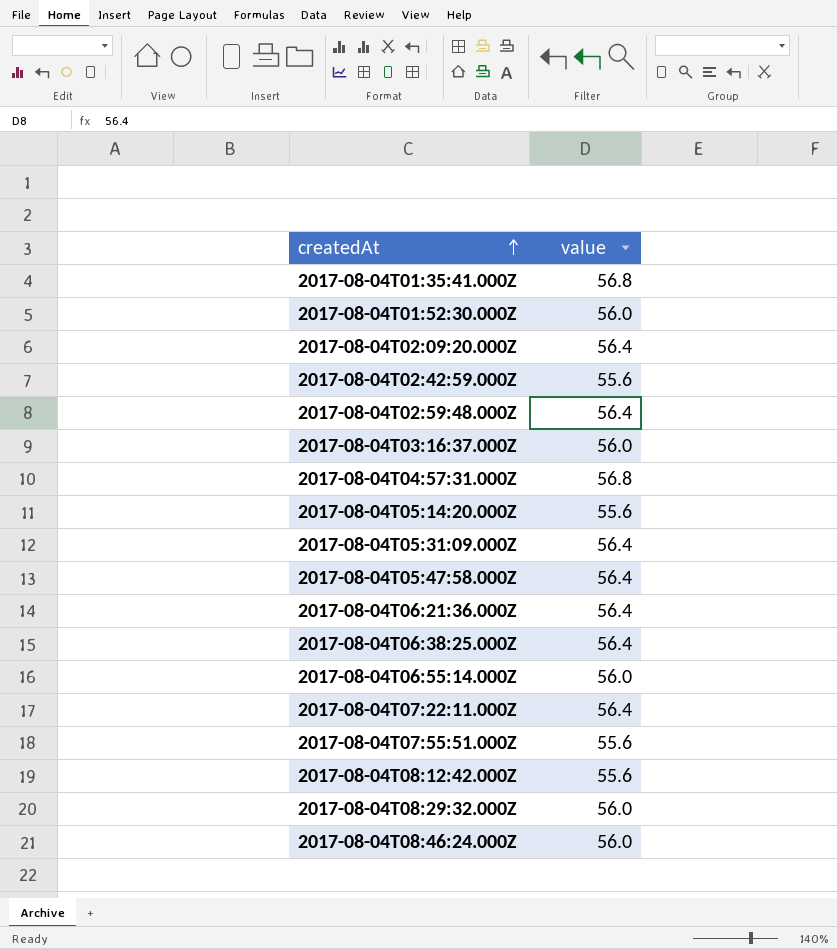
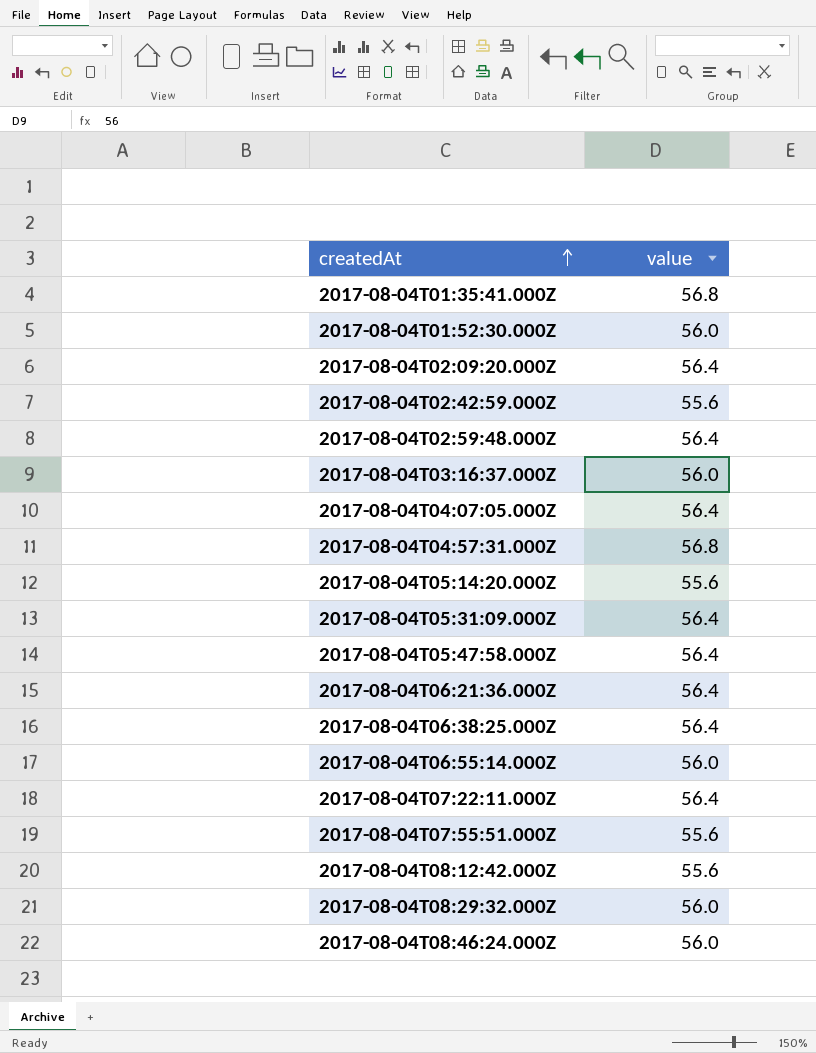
row 2017-08-04T04:07:05.000Z: none -> 56.4

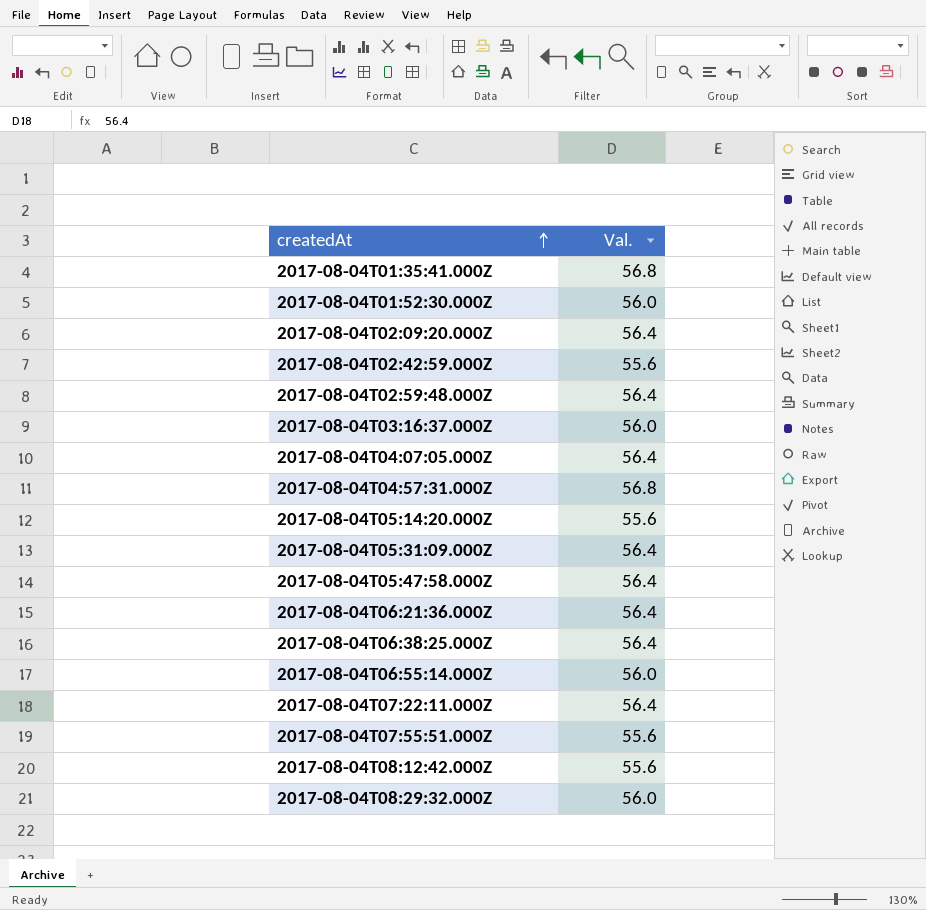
column name: value -> Val.
row 2017-08-04T08:46:24.000Z: 56.0 -> none

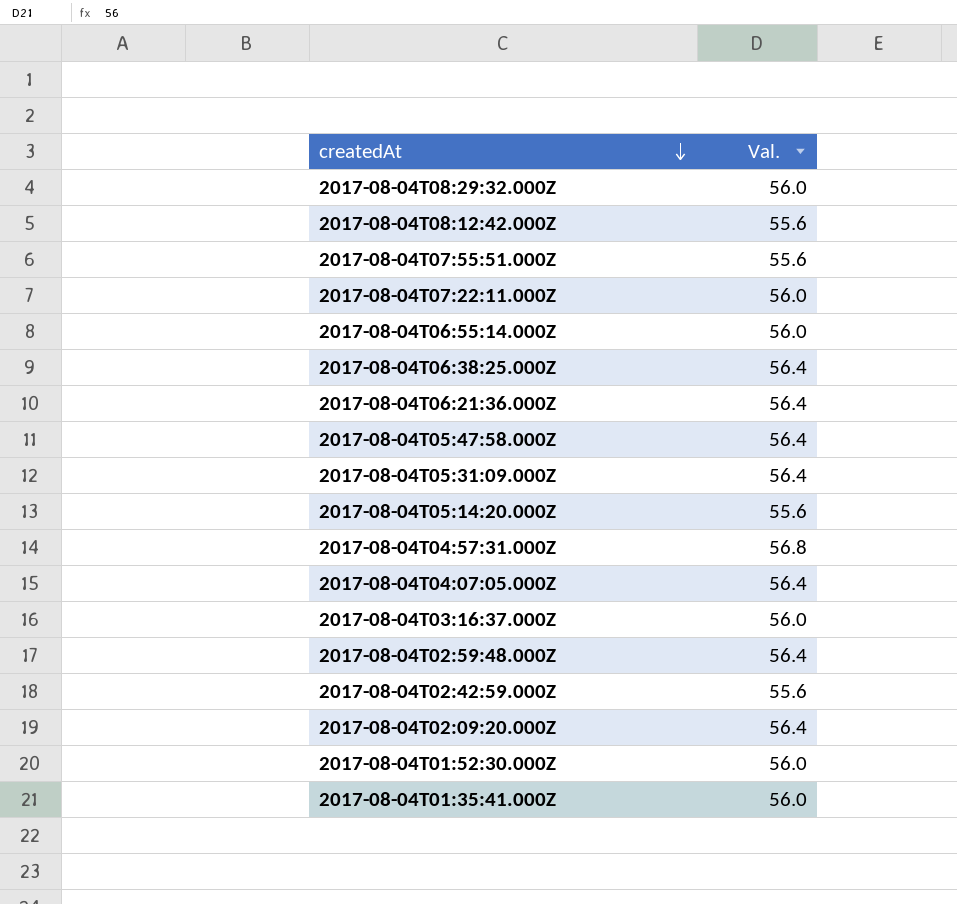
row order: createdAt ascending -> createdAt descending
2017-08-04T07:22:11.000Z | Val.: 56.4 -> 56.0
2017-08-04T01:35:41.000Z | Val.: 56.8 -> 56.0

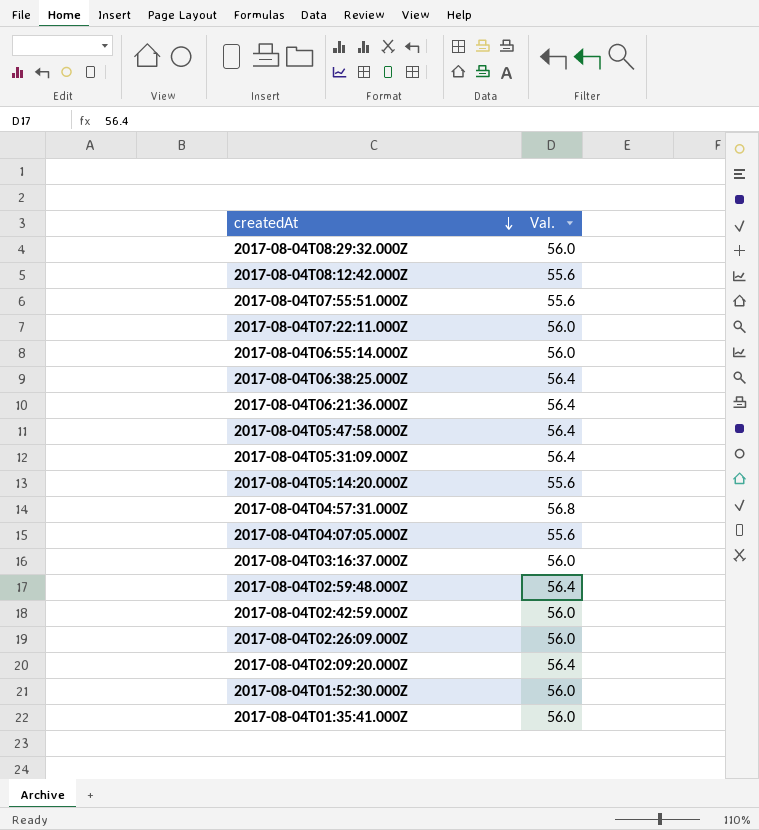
2017-08-04T04:07:05.000Z | Val.: 56.4 -> 55.6
2017-08-04T02:42:59.000Z | Val.: 55.6 -> 56.0
row 2017-08-04T02:26:09.000Z: none -> 56.0

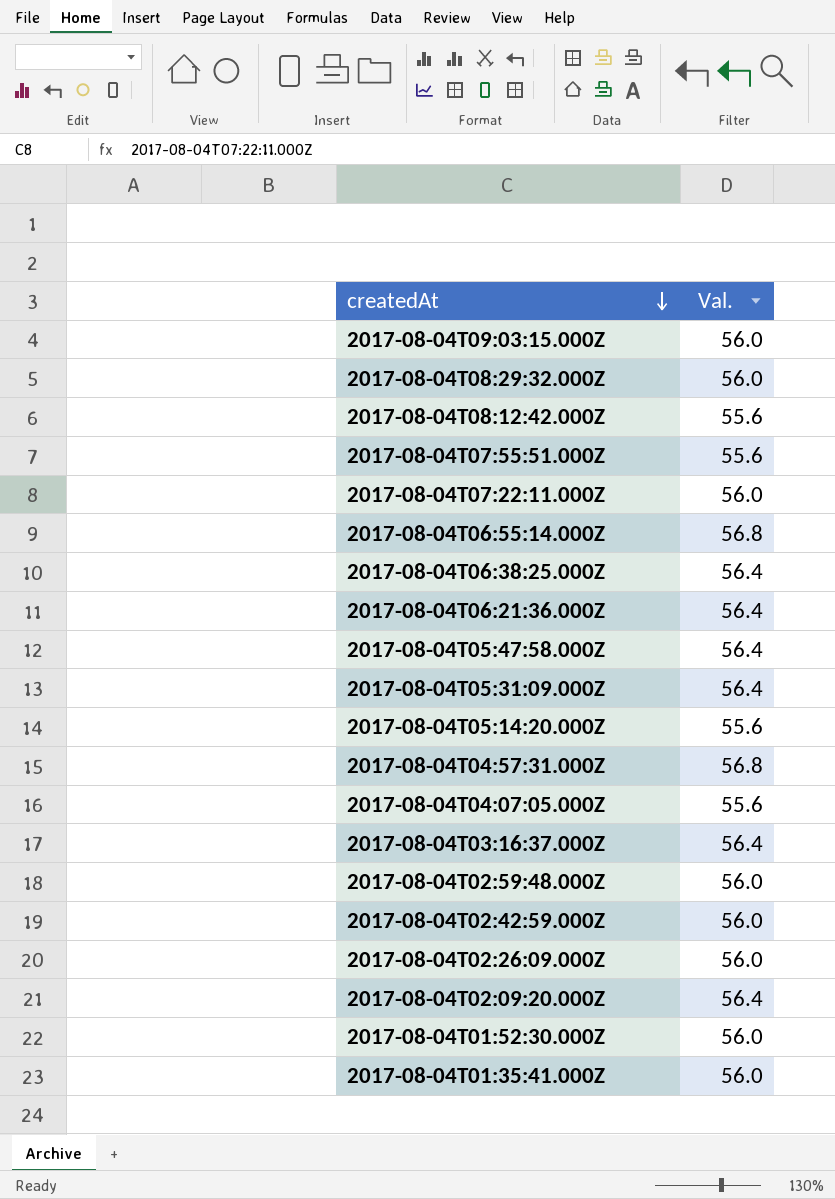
row 2017-08-04T09:03:15.000Z: none -> 56.0
2017-08-04T06:55:14.000Z | Val.: 56.0 -> 56.8
2017-08-04T03:16:37.000Z | Val.: 56.0 -> 56.4
2017-08-04T02:59:48.000Z | Val.: 56.4 -> 56.0

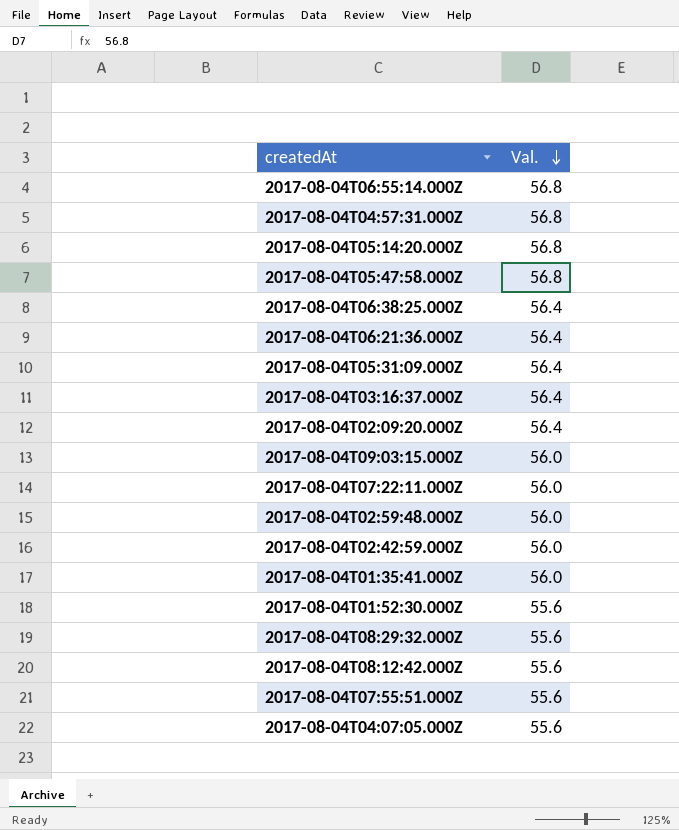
row order: createdAt descending -> Val. descending
row 2017-08-04T02:26:09.000Z: 56.0 -> none
2017-08-04T05:14:20.000Z | Val.: 55.6 -> 56.8
2017-08-04T05:47:58.000Z | Val.: 56.4 -> 56.8
2017-08-04T01:52:30.000Z | Val.: 56.0 -> 55.6
2017-08-04T08:29:32.000Z | Val.: 56.0 -> 55.6

